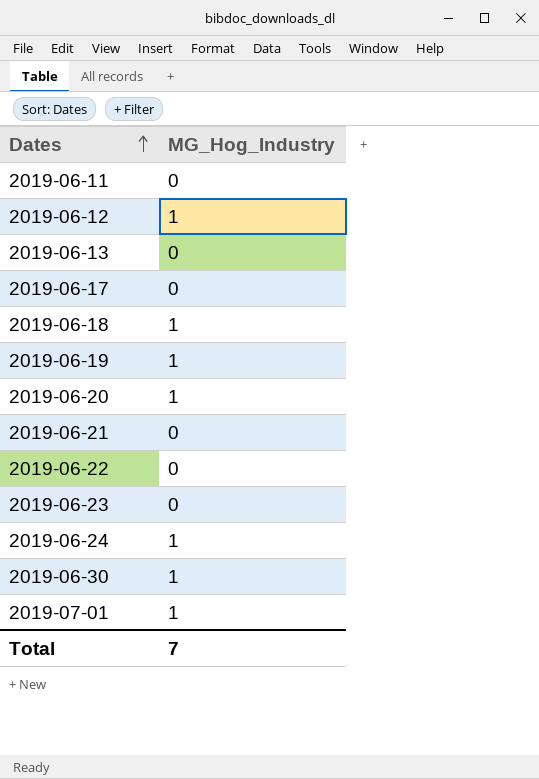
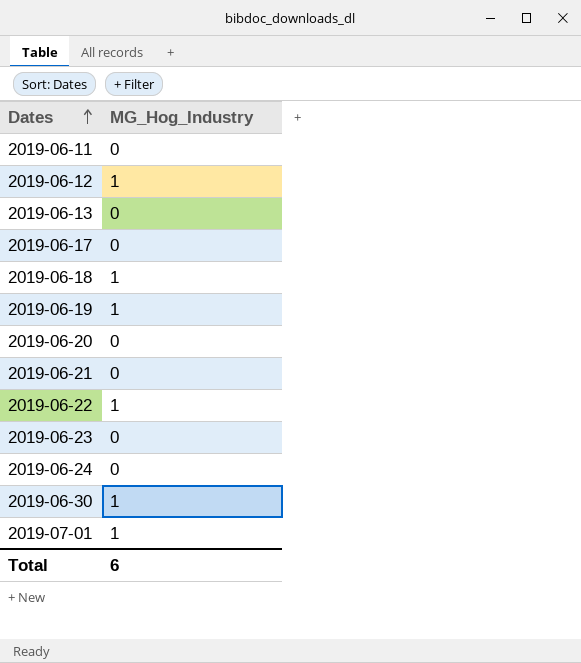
2019-06-20 | MG_Hog_Industry: 1 -> 0
2019-06-22 | MG_Hog_Industry: 0 -> 1
2019-06-24 | MG_Hog_Industry: 1 -> 0
Total | MG_Hog_Industry: 7 -> 6

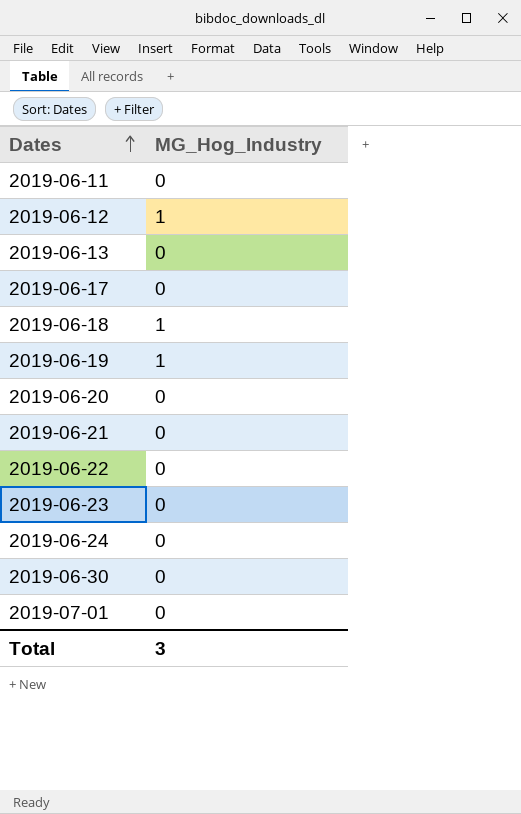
2019-06-22 | MG_Hog_Industry: 1 -> 0
2019-06-30 | MG_Hog_Industry: 1 -> 0
2019-07-01 | MG_Hog_Industry: 1 -> 0
Total | MG_Hog_Industry: 6 -> 3

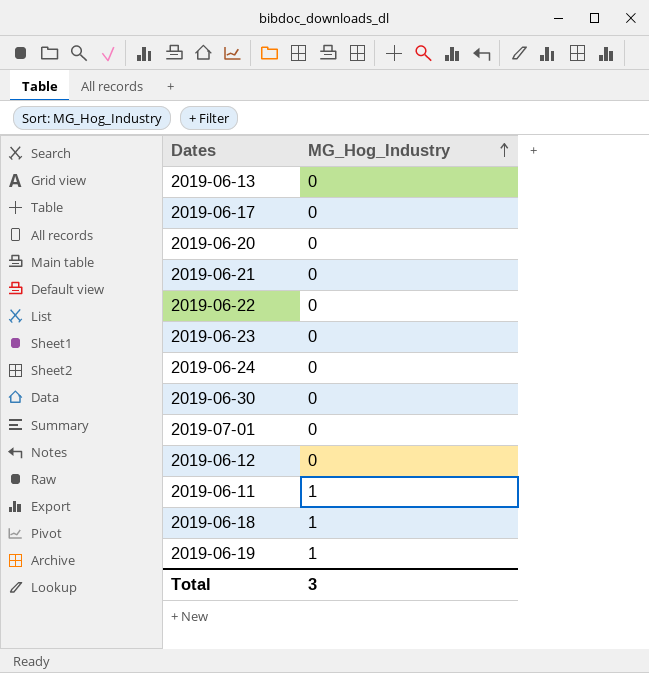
row order: Dates ascending -> MG_Hog_Industry ascending
2019-06-12 | MG_Hog_Industry: 1 -> 0
2019-06-11 | MG_Hog_Industry: 0 -> 1

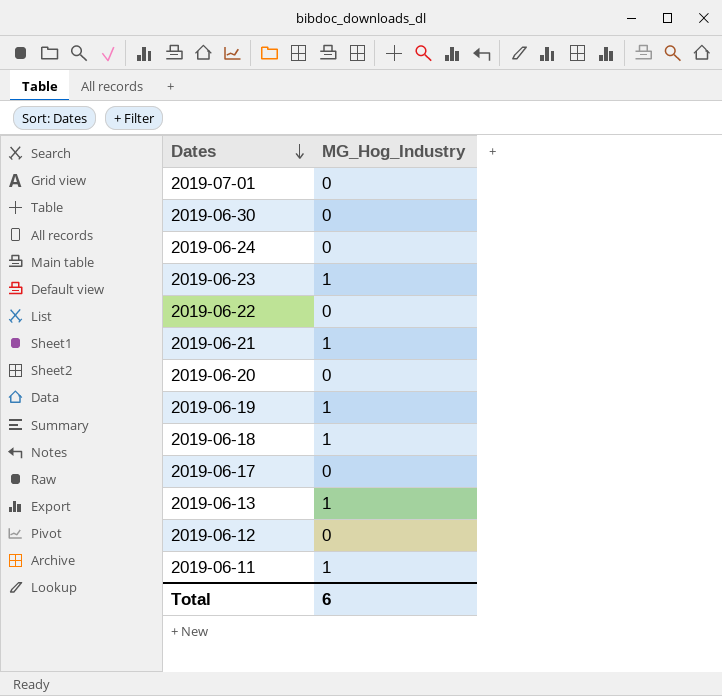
row order: MG_Hog_Industry ascending -> Dates descending
2019-06-23 | MG_Hog_Industry: 0 -> 1
2019-06-21 | MG_Hog_Industry: 0 -> 1
2019-06-13 | MG_Hog_Industry: 0 -> 1
Total | MG_Hog_Industry: 3 -> 6

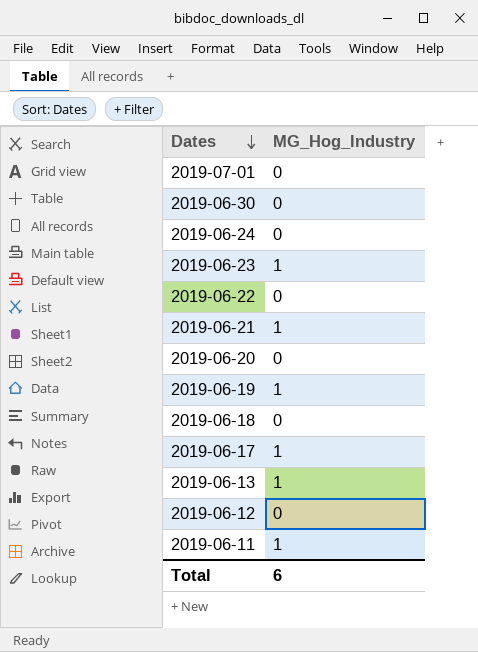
2019-06-18 | MG_Hog_Industry: 1 -> 0
2019-06-17 | MG_Hog_Industry: 0 -> 1

